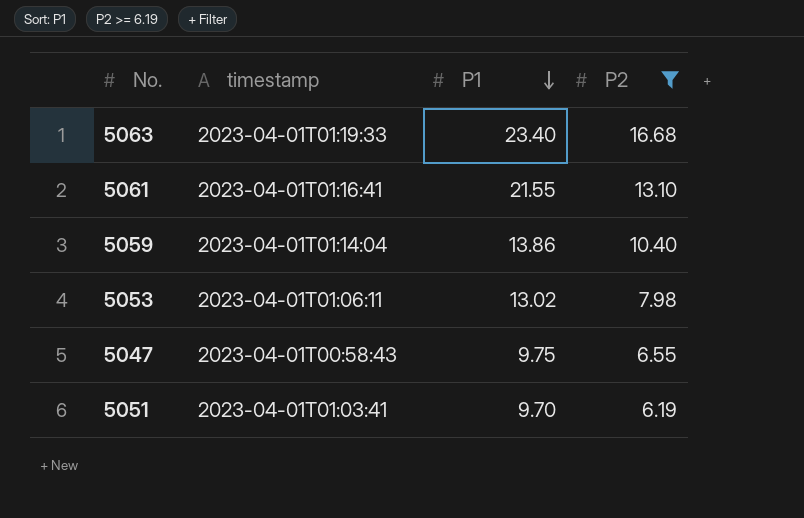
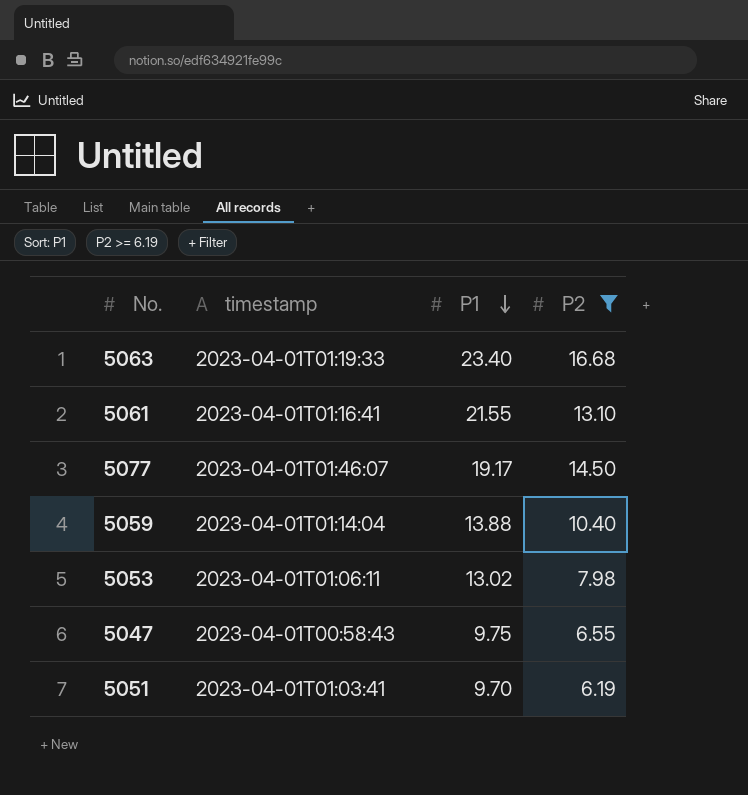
row 5077: none -> 2023-04-01T01:46:07 | 19.17 | 14.50
5059 | P1: 13.86 -> 13.88

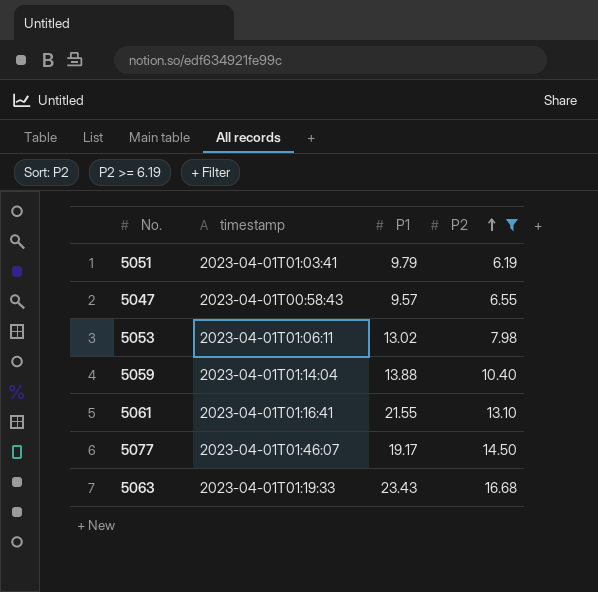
row order: P1 descending -> P2 ascending
5051 | P1: 9.70 -> 9.79
5047 | P1: 9.75 -> 9.57
5063 | P1: 23.40 -> 23.43

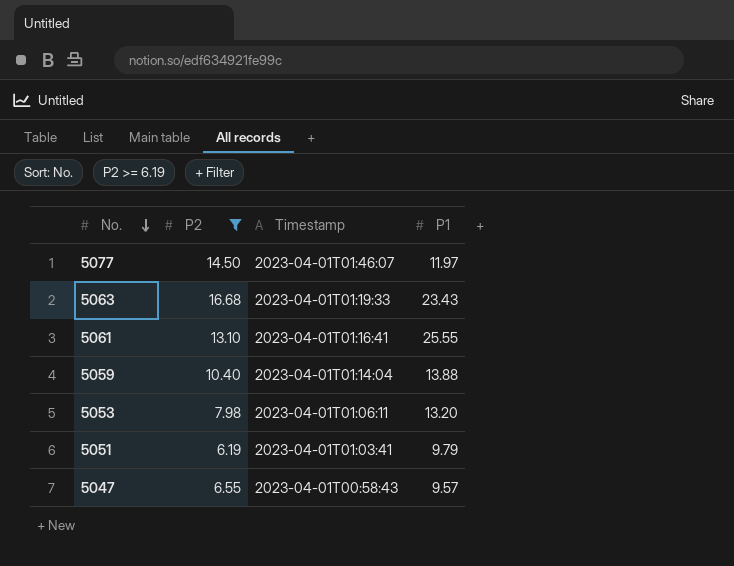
row order: P2 ascending -> No. descending
column P2 | position: 4 -> 2
column name: timestamp -> Timestamp
5077 | P1: 19.17 -> 11.97
5061 | P1: 21.55 -> 25.55
5053 | P1: 13.02 -> 13.20

